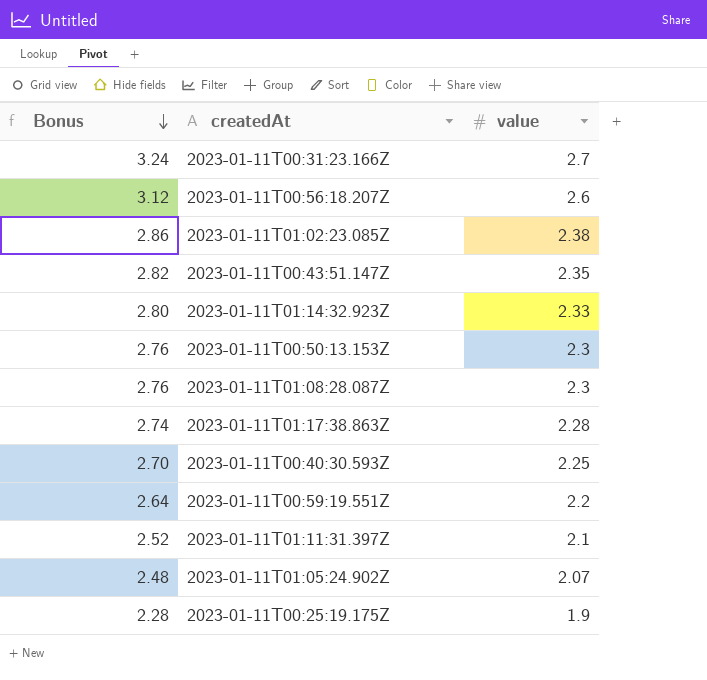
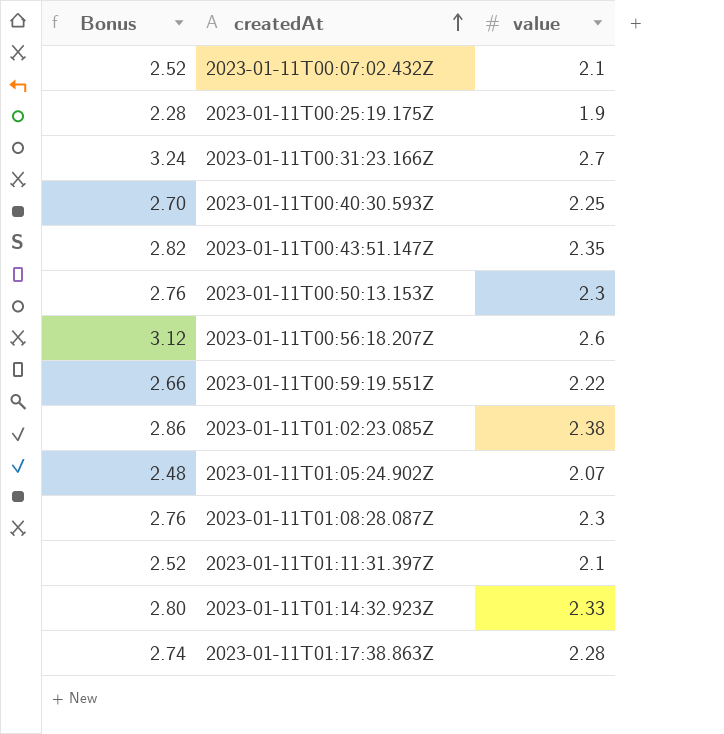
row order: Bonus descending -> createdAt ascending
row 2023-01-11T00:07:02.432Z: none -> 2.52 | 2.1
2023-01-11T00:59:19.551Z | Bonus: 2.64 -> 2.66
2023-01-11T00:59:19.551Z | value: 2.2 -> 2.22

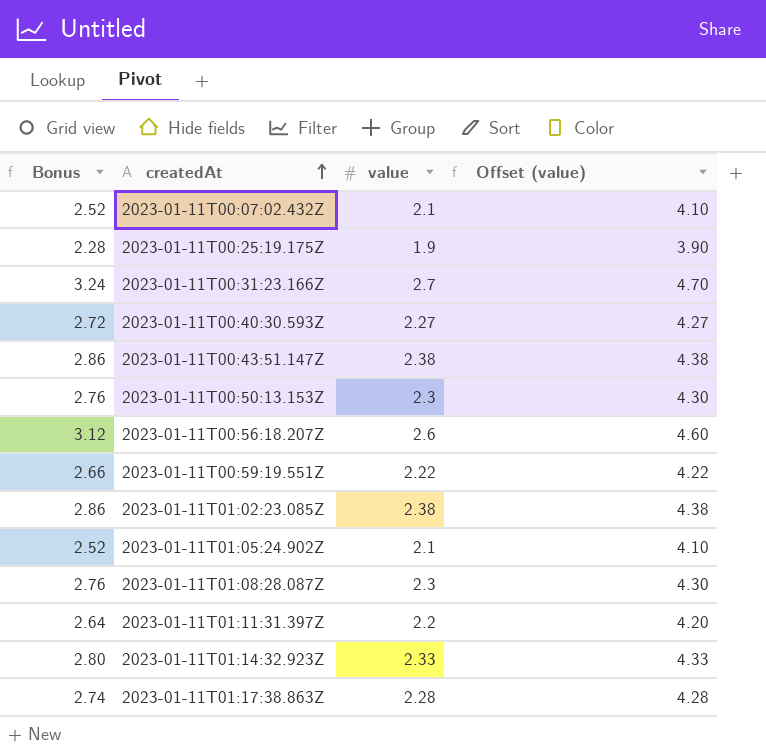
column Offset (value) | formula: none -> [value] + 2
2023-01-11T00:40:30.593Z | Bonus: 2.70 -> 2.72
2023-01-11T00:40:30.593Z | value: 2.25 -> 2.27
2023-01-11T00:43:51.147Z | Bonus: 2.82 -> 2.86
2023-01-11T00:43:51.147Z | value: 2.35 -> 2.38
2023-01-11T01:05:24.902Z | Bonus: 2.48 -> 2.52
2023-01-11T01:05:24.902Z | value: 2.07 -> 2.1
2023-01-11T01:11:31.397Z | Bonus: 2.52 -> 2.64
2023-01-11T01:11:31.397Z | value: 2.1 -> 2.2

